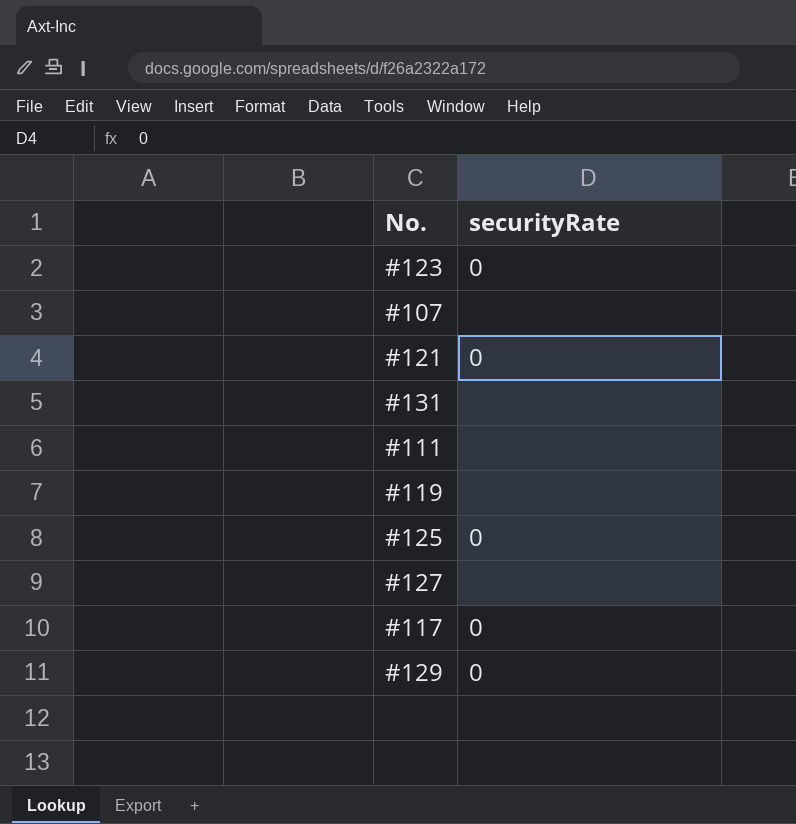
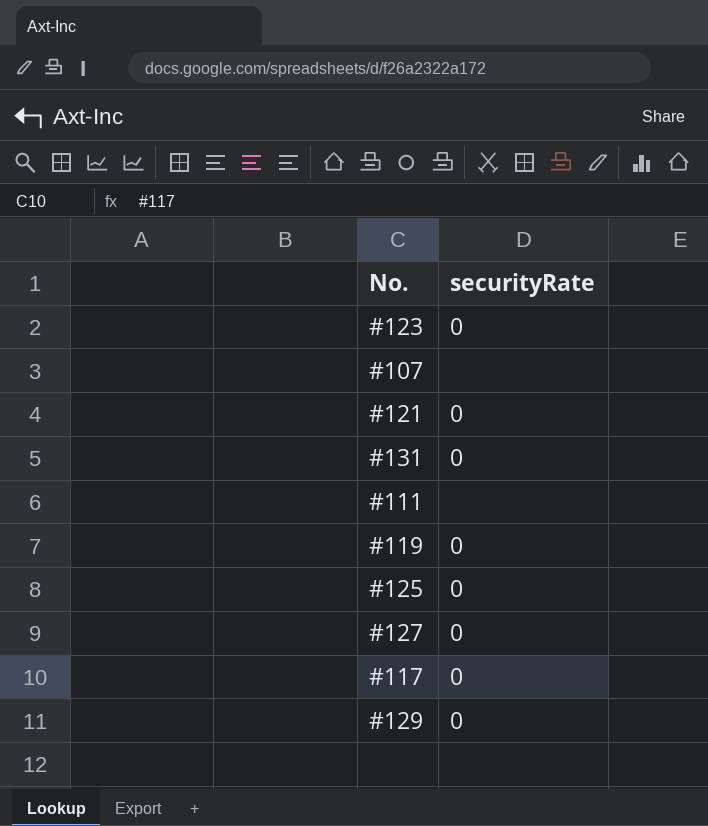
#131 | securityRate: none -> 0
#119 | securityRate: none -> 0
#127 | securityRate: none -> 0

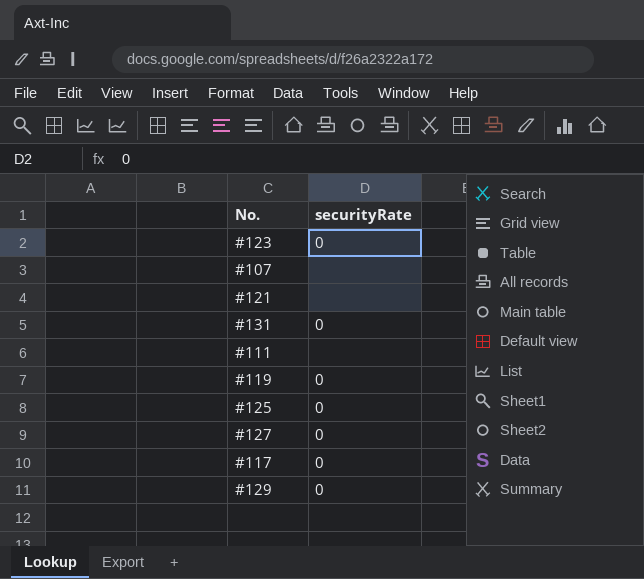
#121 | securityRate: 0 -> none

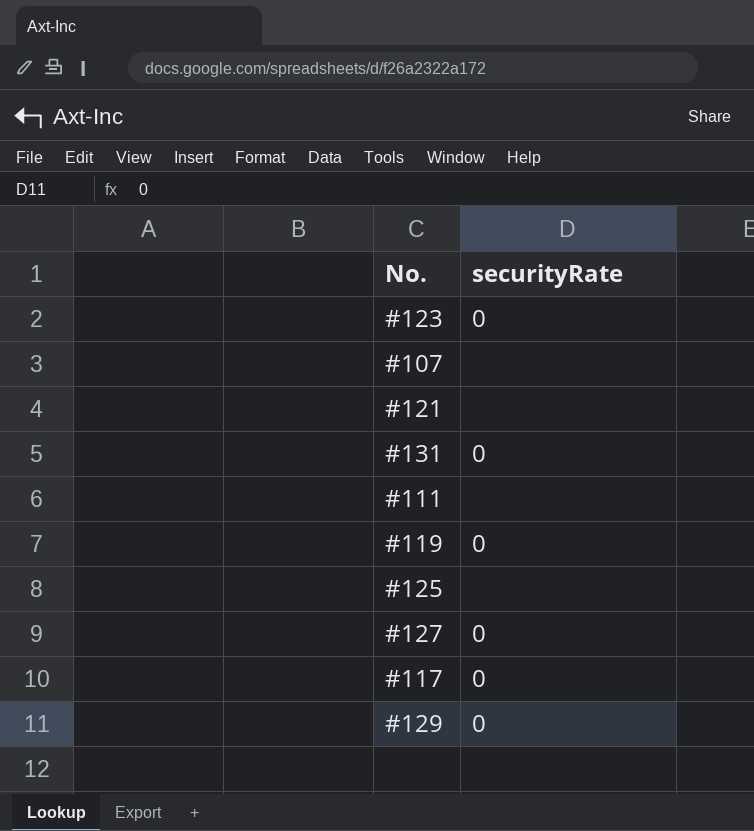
#125 | securityRate: 0 -> none

